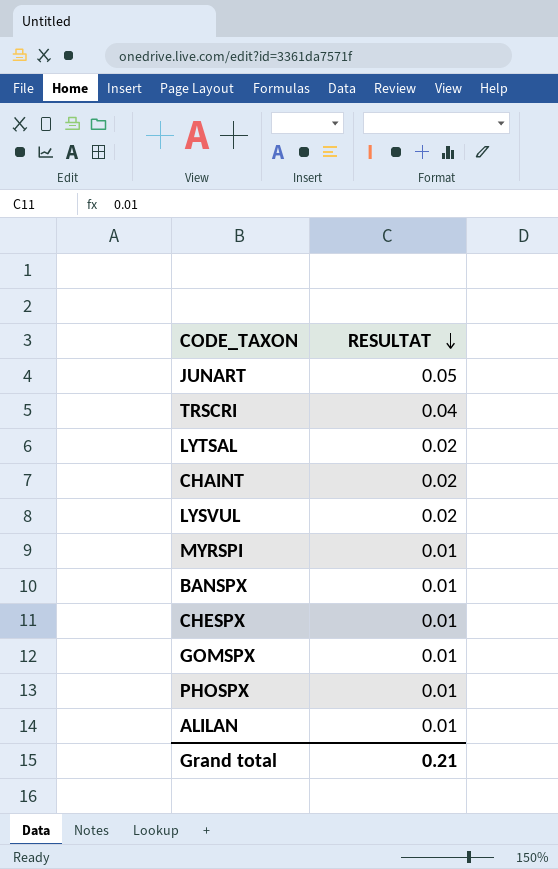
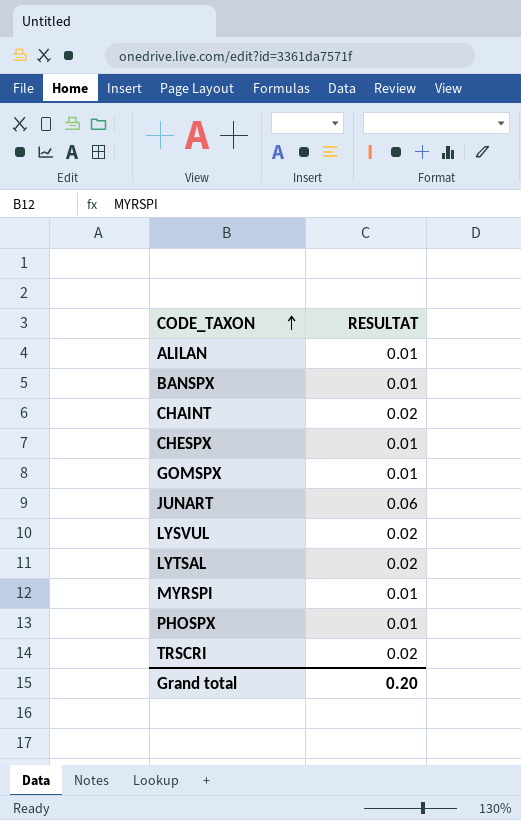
row order: RESULTAT descending -> CODE_TAXON ascending
JUNART | RESULTAT: 0.05 -> 0.06
TRSCRI | RESULTAT: 0.04 -> 0.02
Grand total | RESULTAT: 0.21 -> 0.20

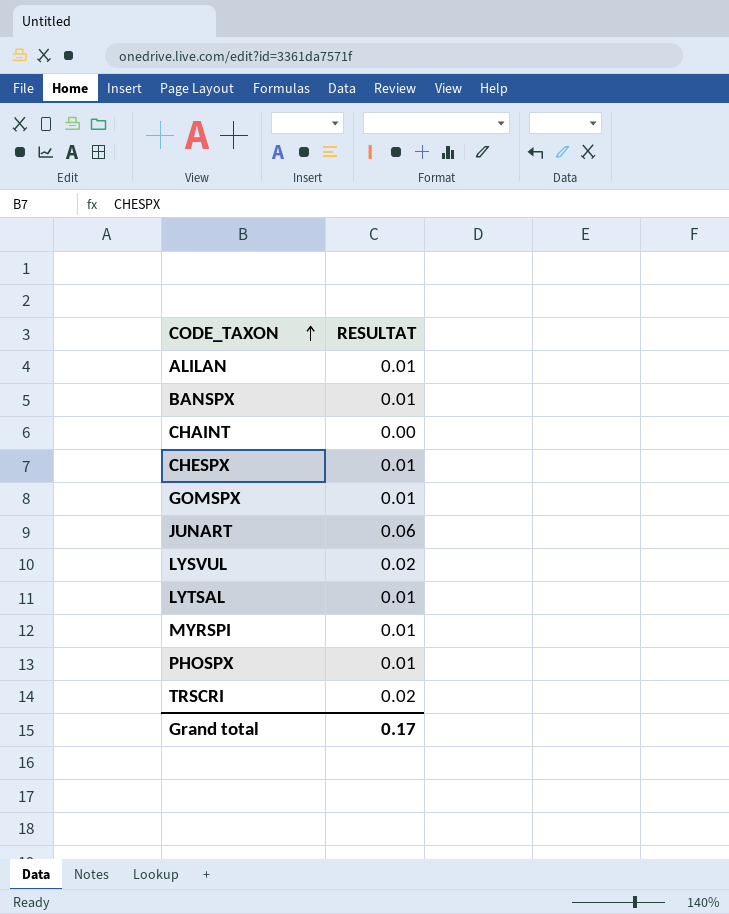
CHAINT | RESULTAT: 0.02 -> 0.00
LYTSAL | RESULTAT: 0.02 -> 0.01
Grand total | RESULTAT: 0.20 -> 0.17

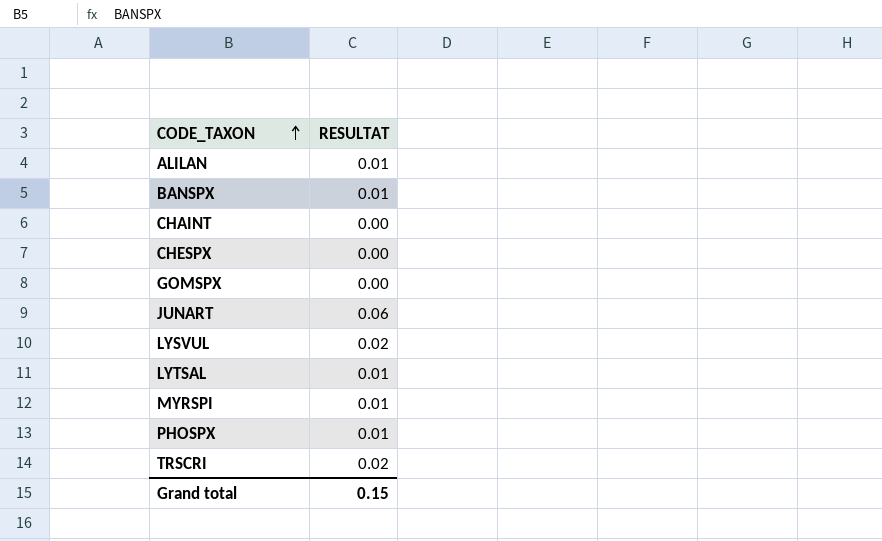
CHESPX | RESULTAT: 0.01 -> 0.00
GOMSPX | RESULTAT: 0.01 -> 0.00
Grand total | RESULTAT: 0.17 -> 0.15

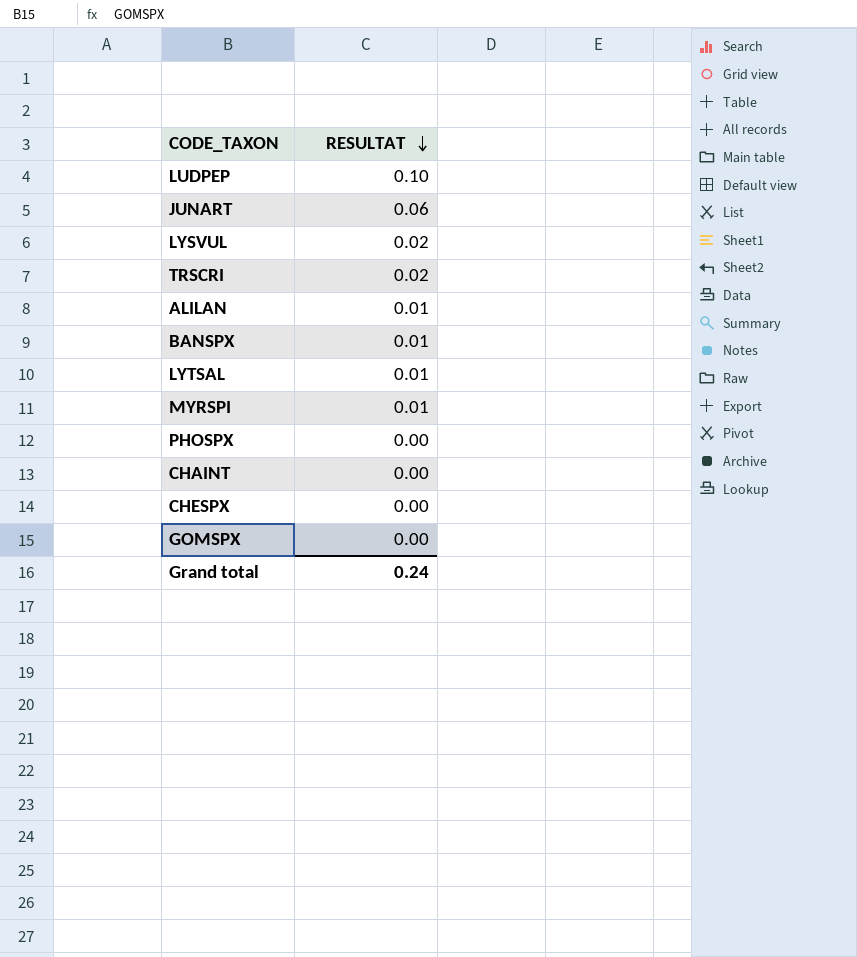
row order: CODE_TAXON ascending -> RESULTAT descending
row LUDPEP: none -> 0.10
PHOSPX | RESULTAT: 0.01 -> 0.00
Grand total | RESULTAT: 0.15 -> 0.24

